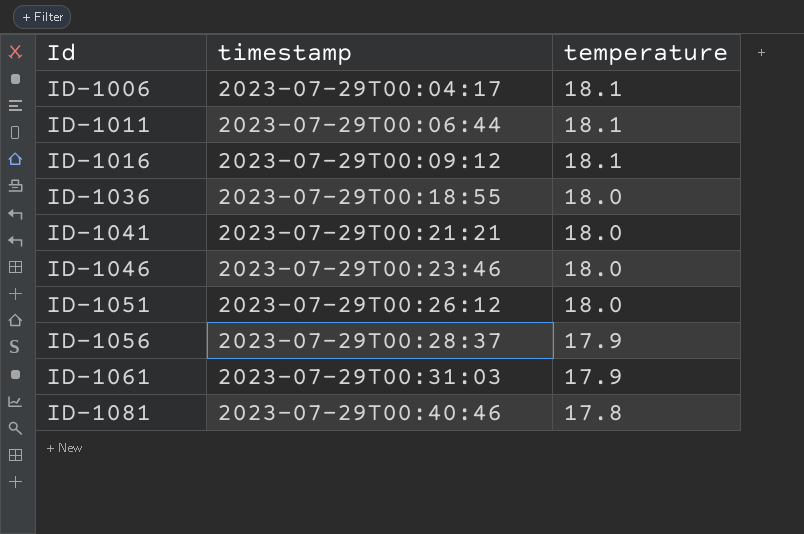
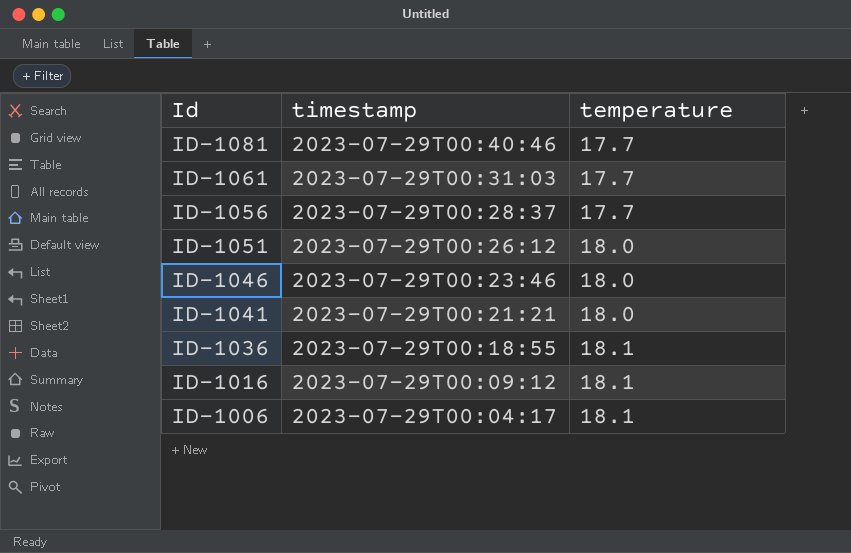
row order: Id ascending -> Id descending
row ID-1011: 2023-07-29T00:06:44 | 18.1 -> none
ID-1081 | temperature: 17.8 -> 17.7
ID-1061 | temperature: 17.9 -> 17.7
ID-1056 | temperature: 17.9 -> 17.7
ID-1036 | temperature: 18.0 -> 18.1

